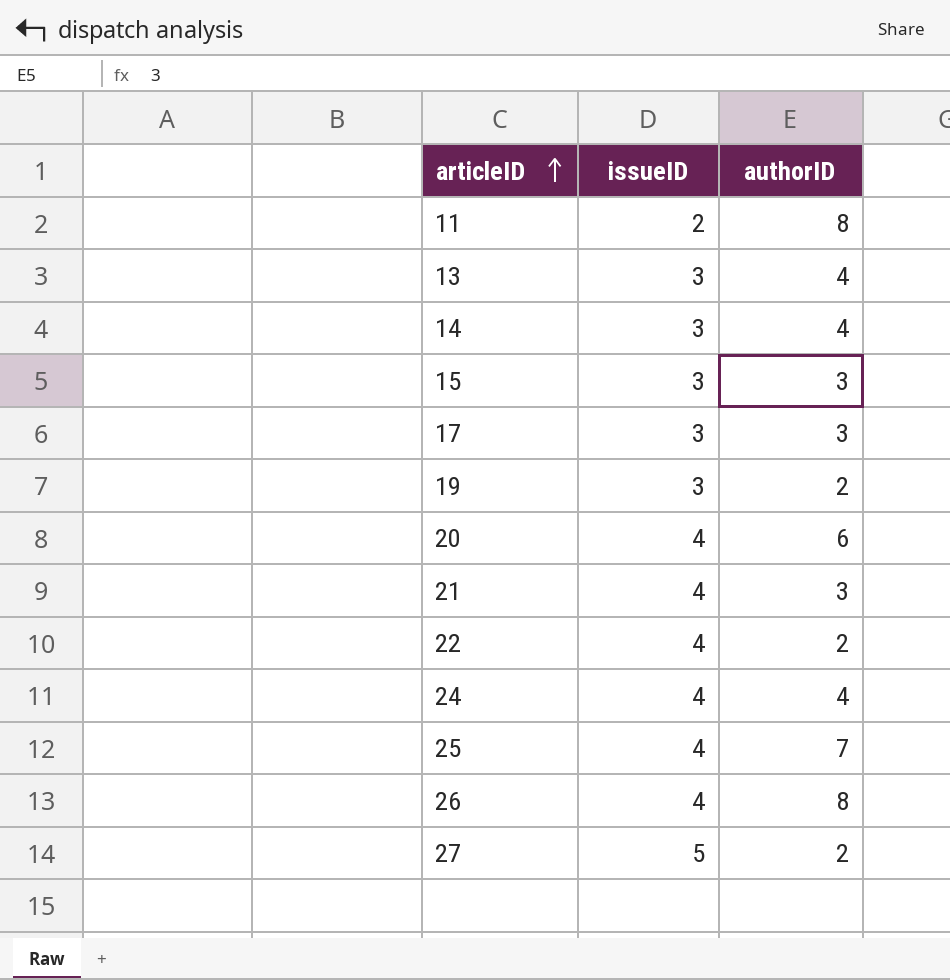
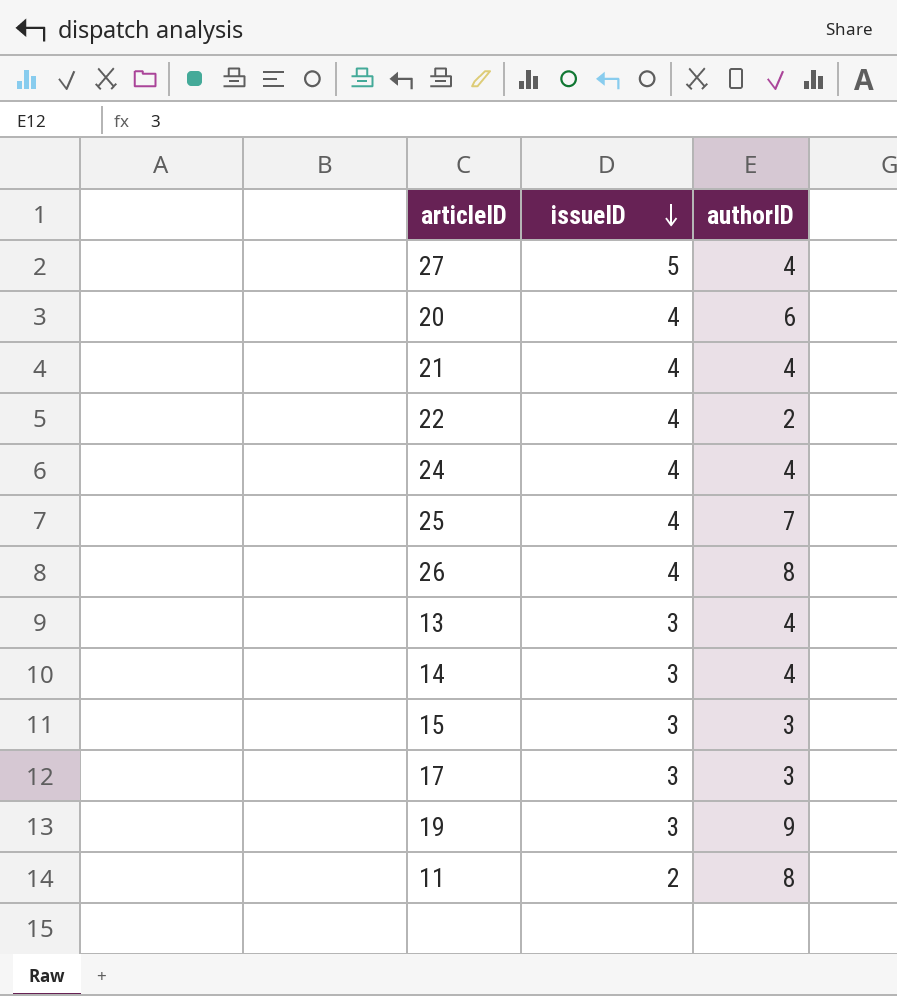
row order: articleID ascending -> issueID descending
27 | authorID: 2 -> 4
21 | authorID: 3 -> 4
19 | authorID: 2 -> 9

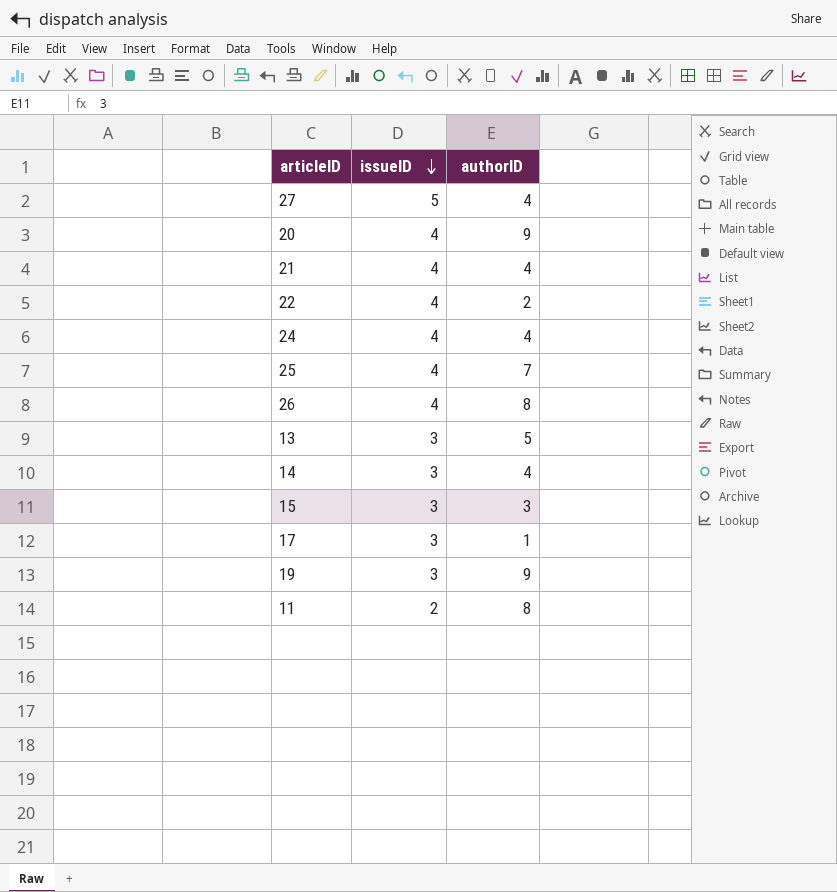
20 | authorID: 6 -> 9
13 | authorID: 4 -> 5
17 | authorID: 3 -> 1

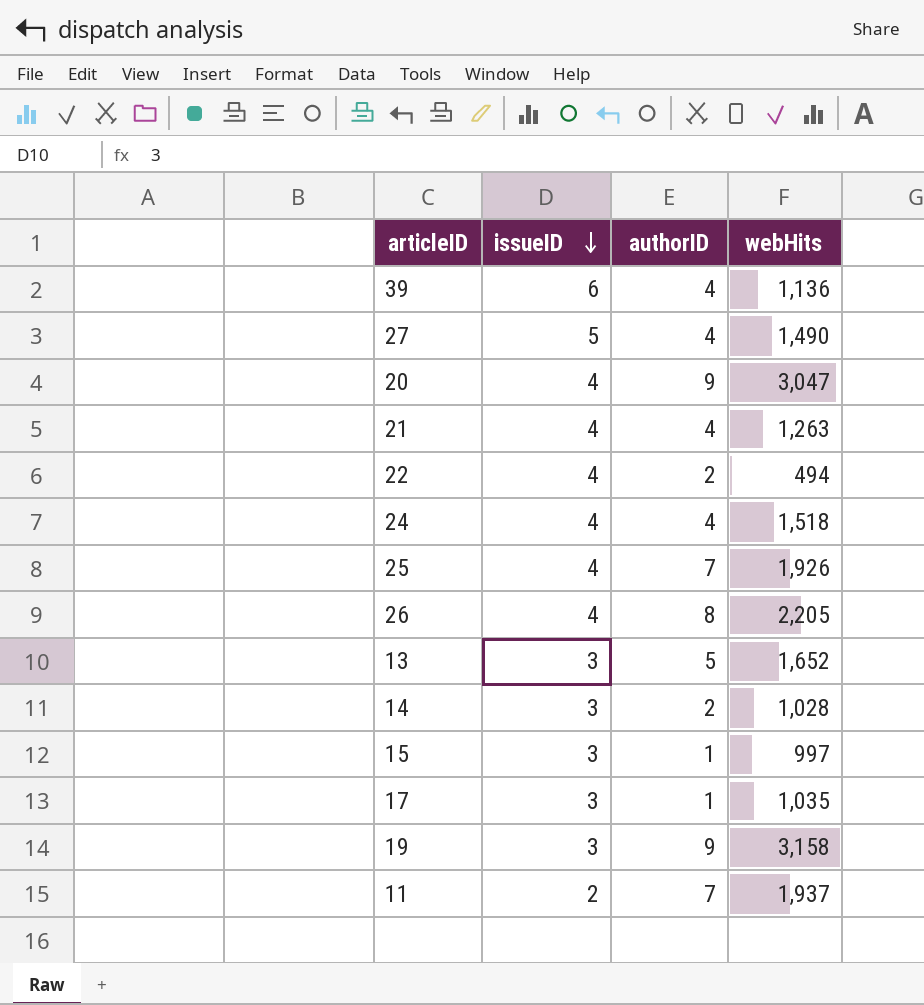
column webHits | position: none -> 4
row 39: none -> 6 | 4 | 1,136
14 | authorID: 4 -> 2
15 | authorID: 3 -> 1
11 | authorID: 8 -> 7

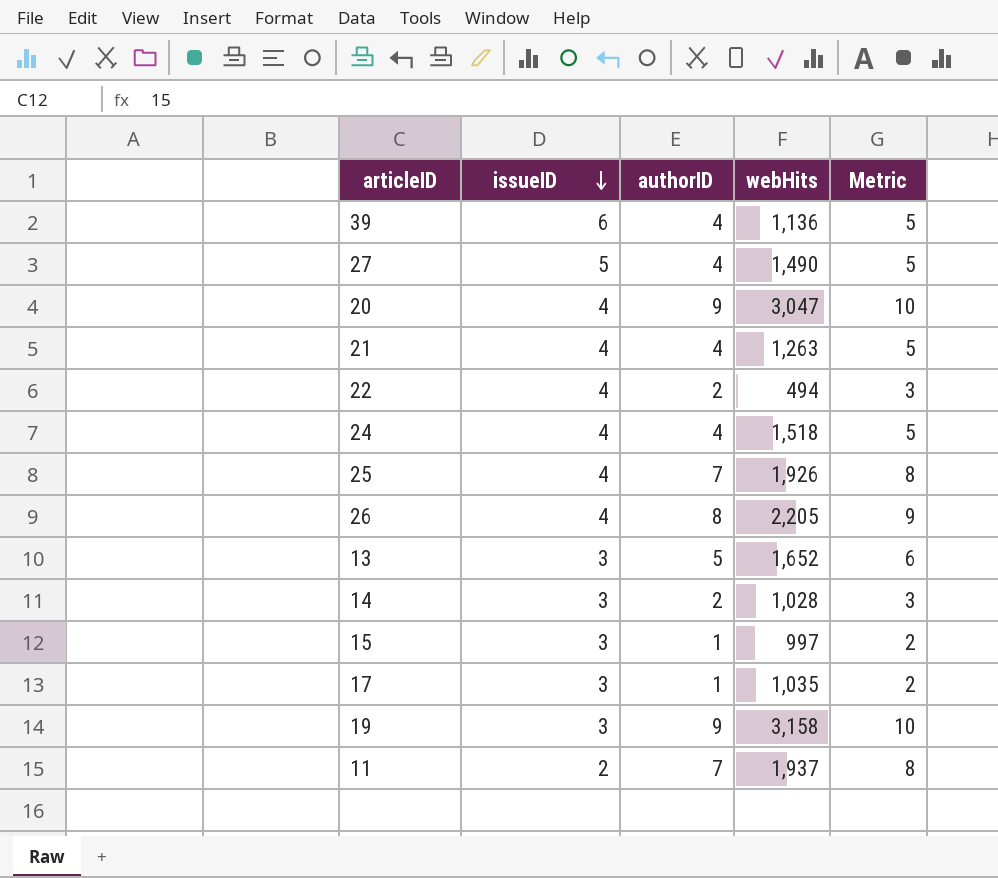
column Metric | formula: none -> [authorID] + 1

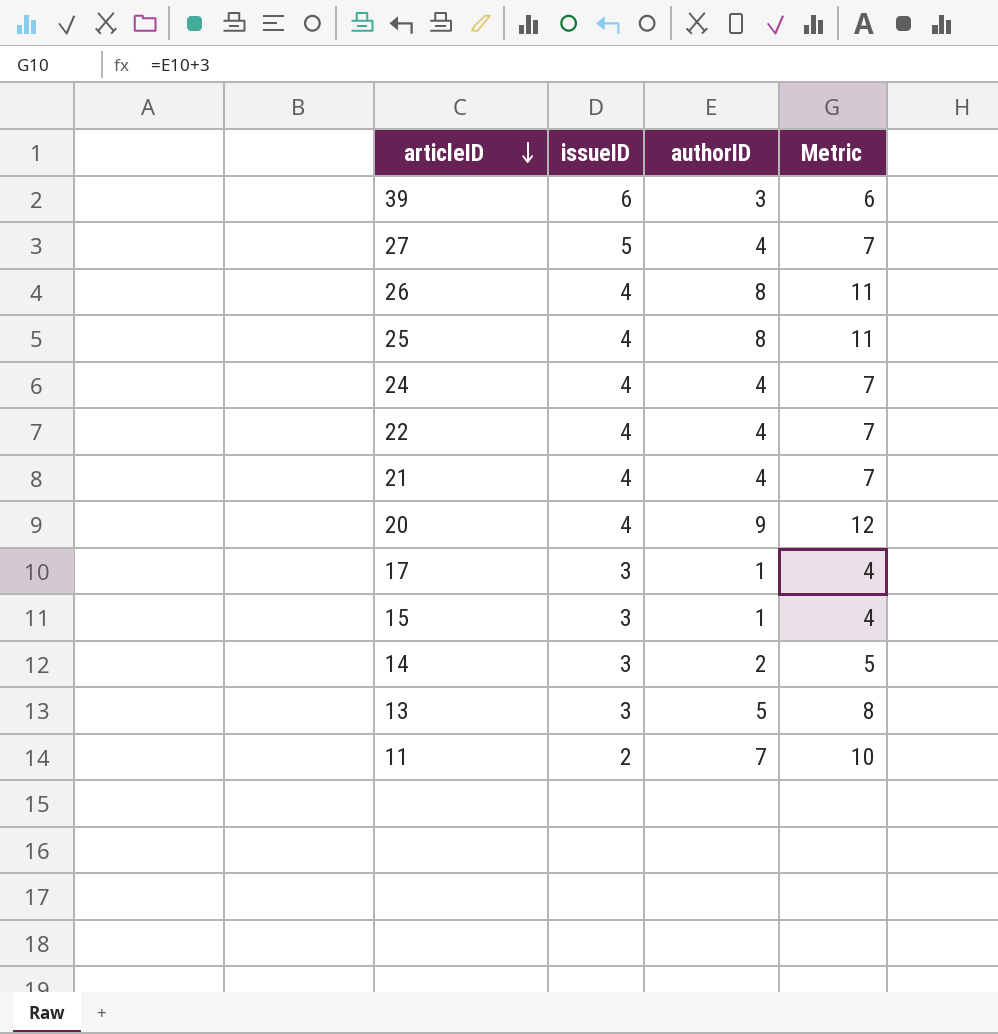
row order: issueID descending -> articleID descending
column webHits | position: 4 -> none
column Metric | formula: [authorID] + 1 -> [authorID] + 3
row 19: 3 | 9 | 3,158 | 10 -> none
39 | authorID: 4 -> 3
25 | authorID: 7 -> 8
22 | authorID: 2 -> 4

